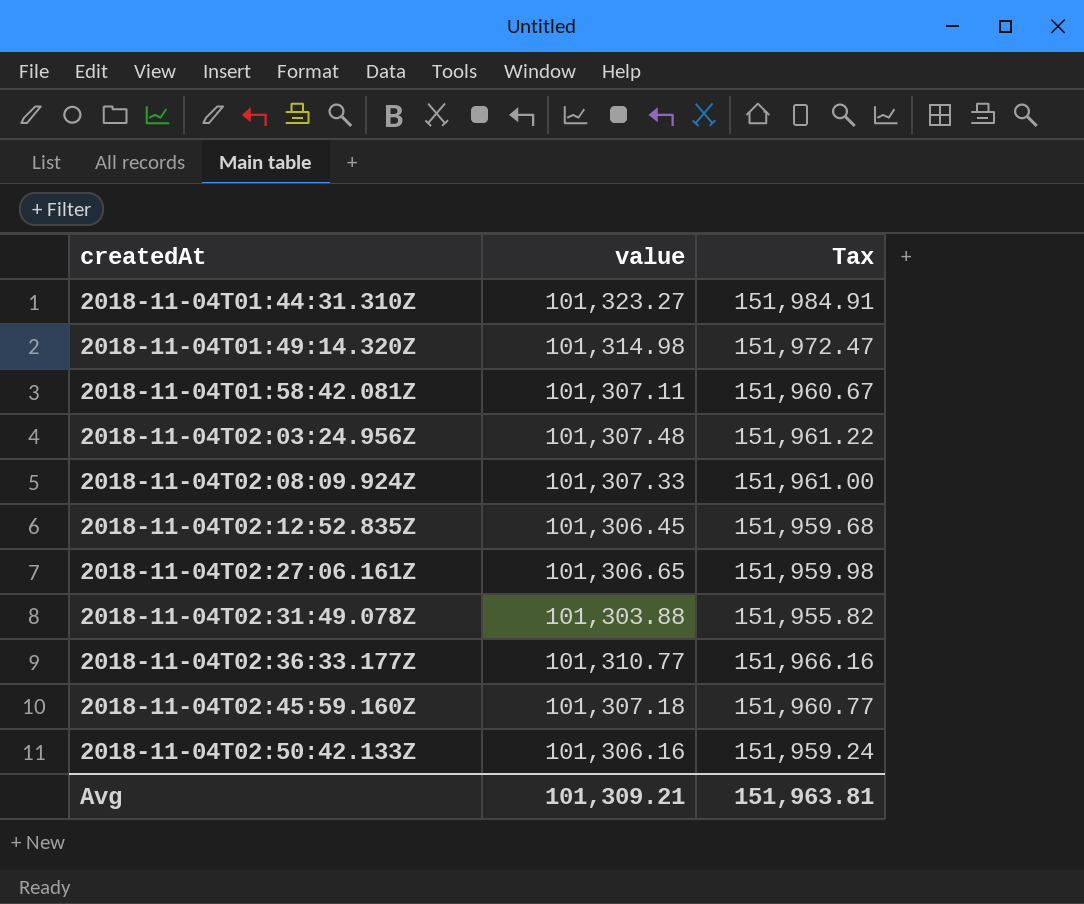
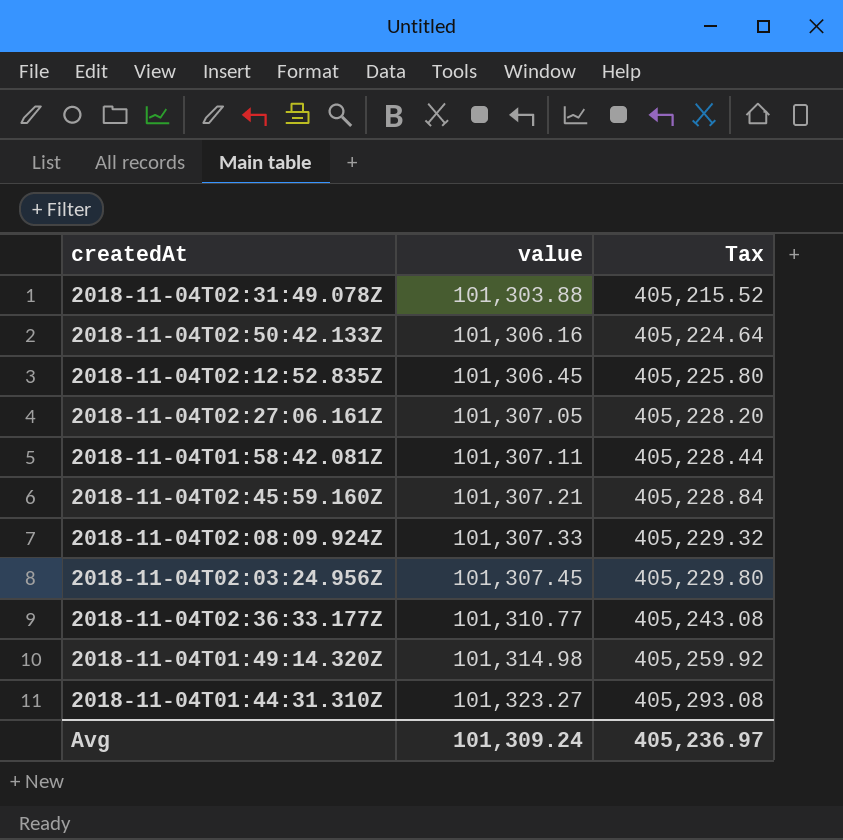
row order: createdAt ascending -> value ascending
column Tax | formula: [value] * 1.5 -> [value] * 4
2018-11-04T02:27:06.161Z | value: 101,306.65 -> 101,307.05
2018-11-04T02:45:59.160Z | value: 101,307.18 -> 101,307.21
2018-11-04T02:03:24.956Z | value: 101,307.48 -> 101,307.45
Avg | value: 101,309.21 -> 101,309.24
Avg | Tax: 151,963.81 -> 405,236.97

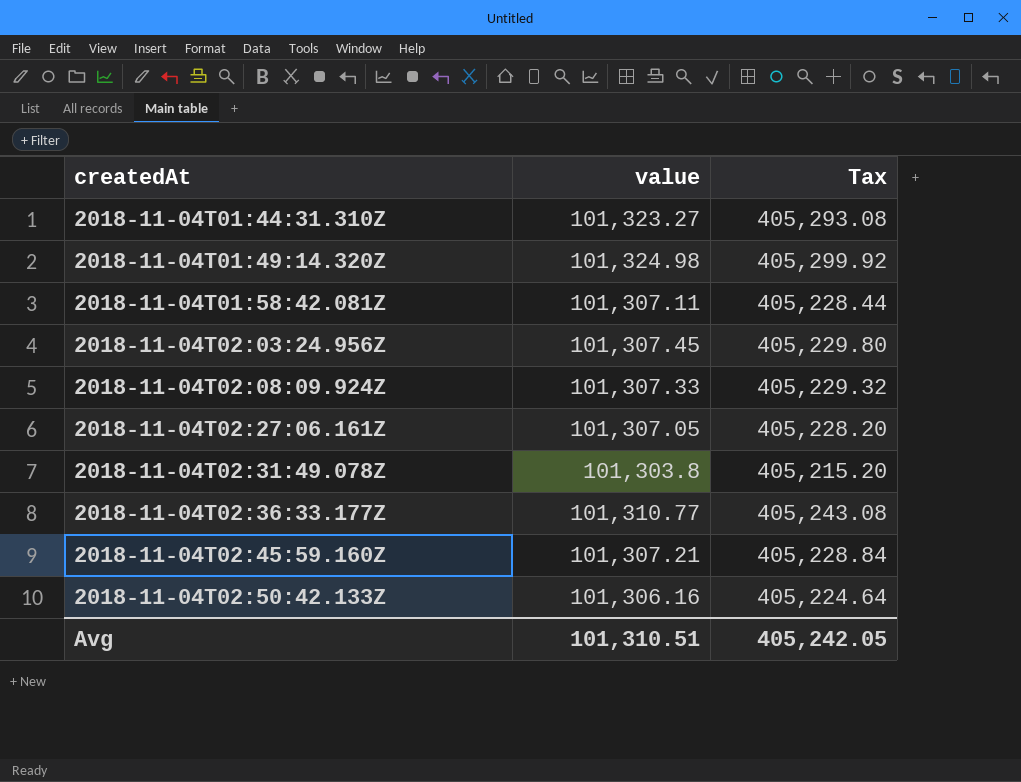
row order: value ascending -> createdAt ascending
row 2018-11-04T02:12:52.835Z: 101,306.45 | 405,225.80 -> none
2018-11-04T01:49:14.320Z | value: 101,314.98 -> 101,324.98
2018-11-04T01:49:14.320Z | Tax: 405,259.92 -> 405,299.92
2018-11-04T02:31:49.078Z | value: 101,303.88 -> 101,303.8
2018-11-04T02:31:49.078Z | Tax: 405,215.52 -> 405,215.20
Avg | value: 101,309.24 -> 101,310.51
Avg | Tax: 405,236.97 -> 405,242.05

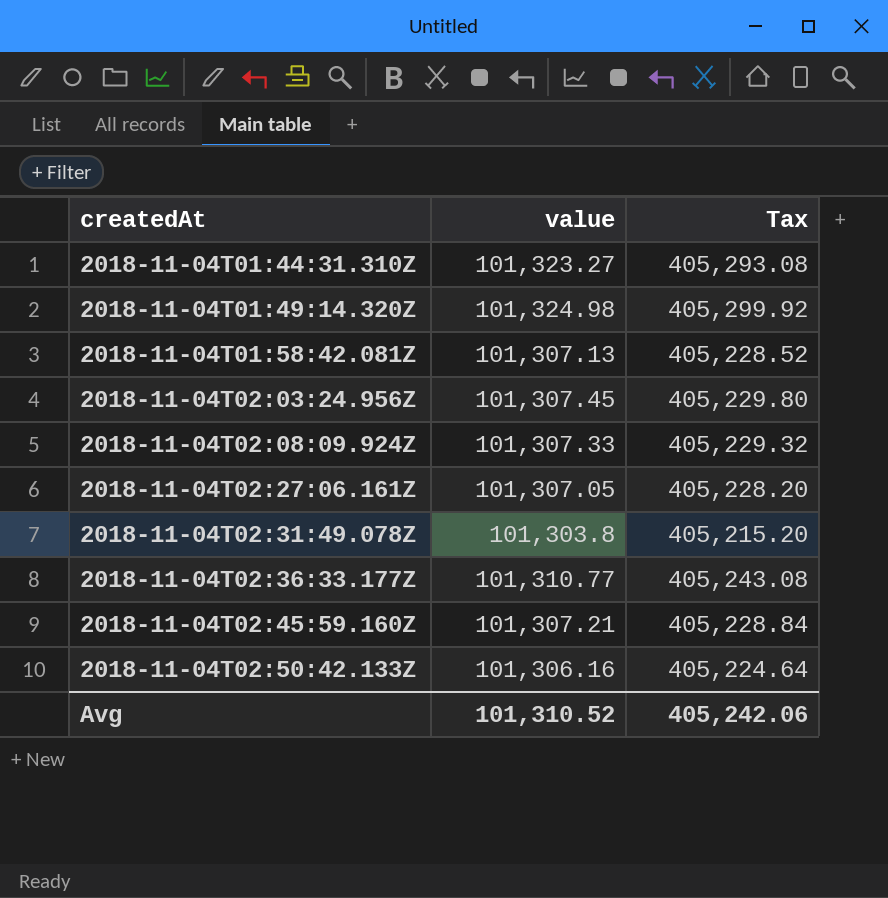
2018-11-04T01:58:42.081Z | value: 101,307.11 -> 101,307.13
2018-11-04T01:58:42.081Z | Tax: 405,228.44 -> 405,228.52
Avg | value: 101,310.51 -> 101,310.52
Avg | Tax: 405,242.05 -> 405,242.06

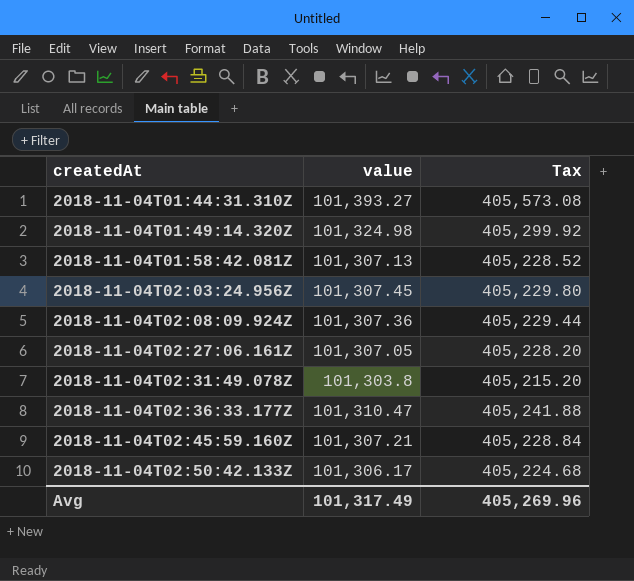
2018-11-04T01:44:31.310Z | value: 101,323.27 -> 101,393.27
2018-11-04T01:44:31.310Z | Tax: 405,293.08 -> 405,573.08
2018-11-04T02:08:09.924Z | value: 101,307.33 -> 101,307.36
2018-11-04T02:08:09.924Z | Tax: 405,229.32 -> 405,229.44
2018-11-04T02:36:33.177Z | value: 101,310.77 -> 101,310.47
2018-11-04T02:36:33.177Z | Tax: 405,243.08 -> 405,241.88
2018-11-04T02:50:42.133Z | value: 101,306.16 -> 101,306.17
2018-11-04T02:50:42.133Z | Tax: 405,224.64 -> 405,224.68
Avg | value: 101,310.52 -> 101,317.49
Avg | Tax: 405,242.06 -> 405,269.96

